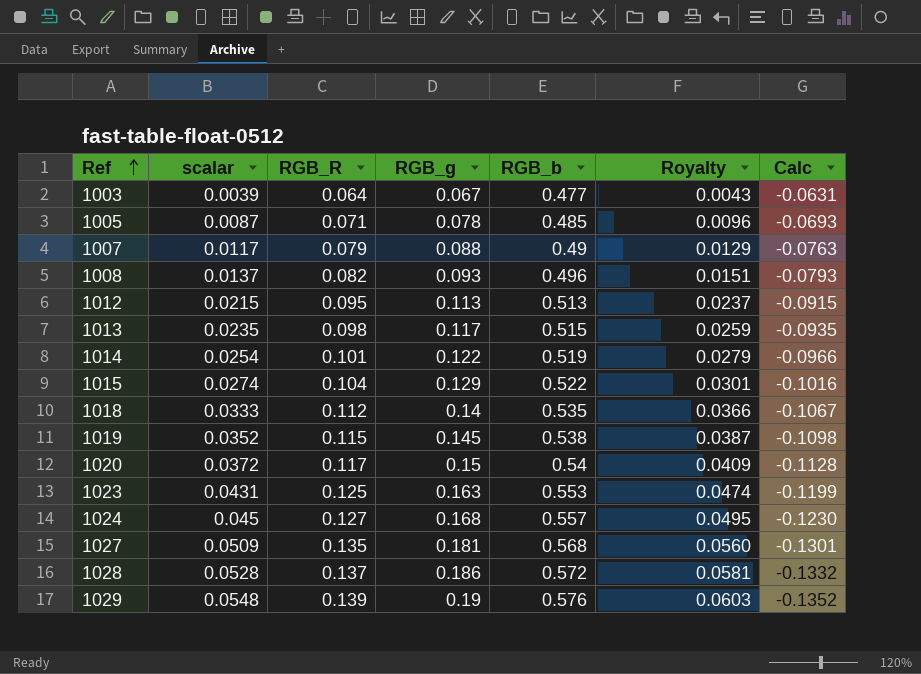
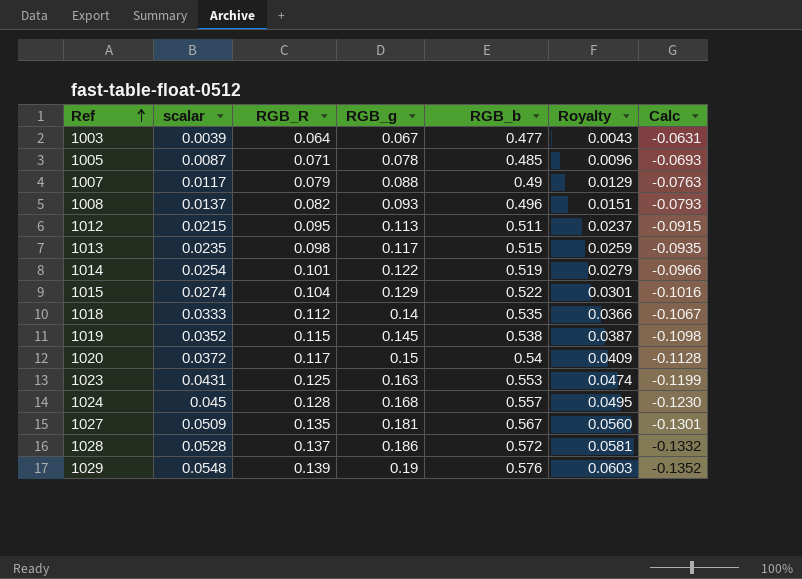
1012 | RGB_b: 0.513 -> 0.511
1024 | RGB_R: 0.127 -> 0.128
1027 | RGB_b: 0.568 -> 0.567

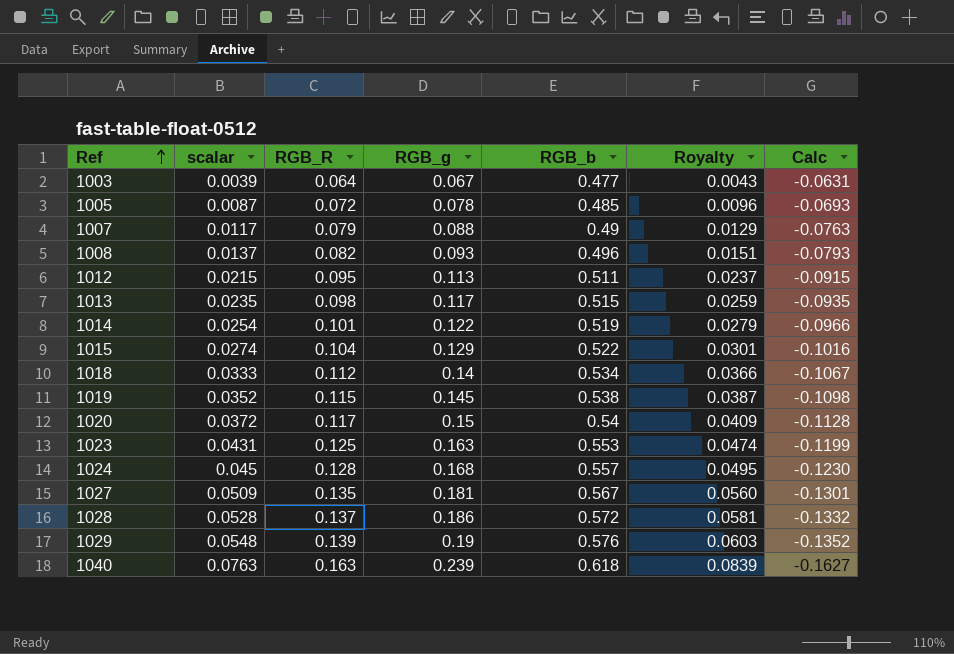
1005 | RGB_R: 0.071 -> 0.072
1018 | RGB_b: 0.535 -> 0.534
row 1040: none -> 0.0763 | 0.163 | 0.239 | 0.618 | 0.0839 | -0.1627

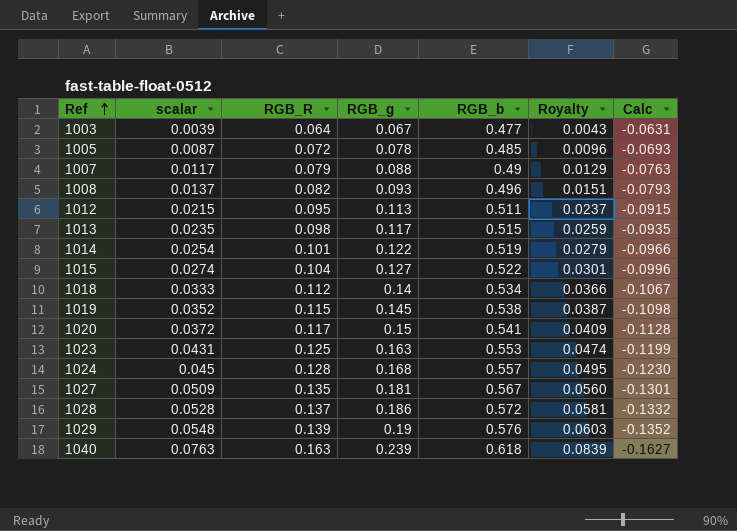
1015 | RGB_g: 0.129 -> 0.127
1015 | Calc: -0.1016 -> -0.0996
1020 | RGB_b: 0.54 -> 0.541

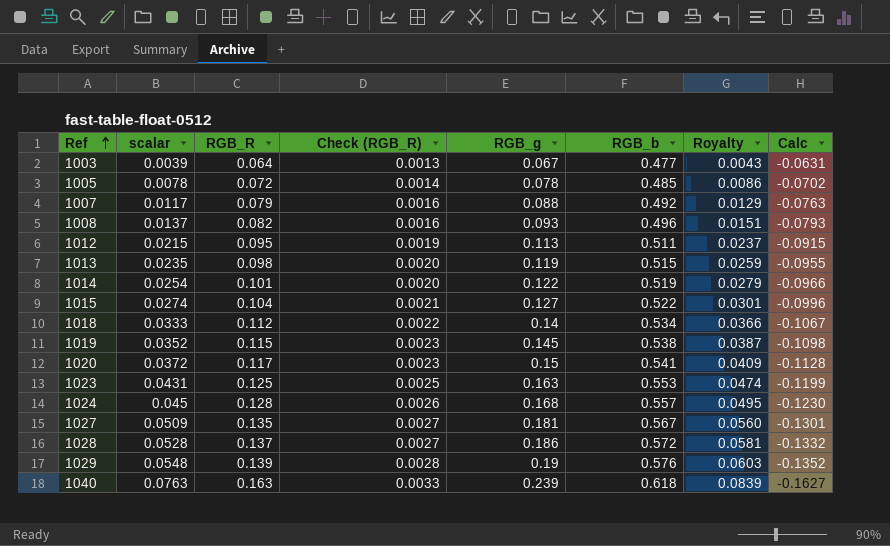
column Check (RGB_R) | formula: none -> [RGB_R] * 0.02
1005 | scalar: 0.0087 -> 0.0078
1005 | Royalty: 0.0096 -> 0.0086
1005 | Calc: -0.0693 -> -0.0702
1007 | RGB_b: 0.49 -> 0.492
1013 | RGB_g: 0.117 -> 0.119
1013 | Calc: -0.0935 -> -0.0955

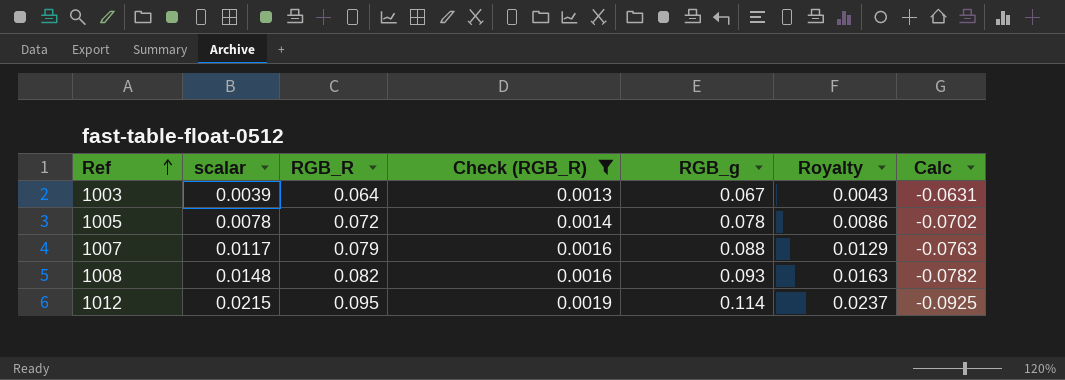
filter: none -> Check (RGB_R) <= 0.0019
column RGB_b | position: 6 -> none
1008 | scalar: 0.0137 -> 0.0148
1008 | Royalty: 0.0151 -> 0.0163
1008 | Calc: -0.0793 -> -0.0782
1012 | RGB_g: 0.113 -> 0.114
1012 | Calc: -0.0915 -> -0.0925

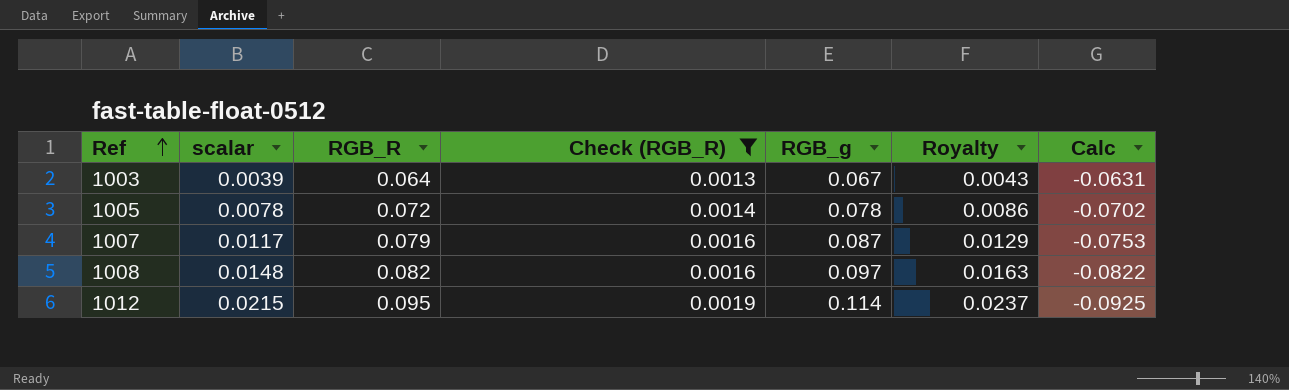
1007 | RGB_g: 0.088 -> 0.087
1007 | Calc: -0.0763 -> -0.0753
1008 | RGB_g: 0.093 -> 0.097
1008 | Calc: -0.0782 -> -0.0822

